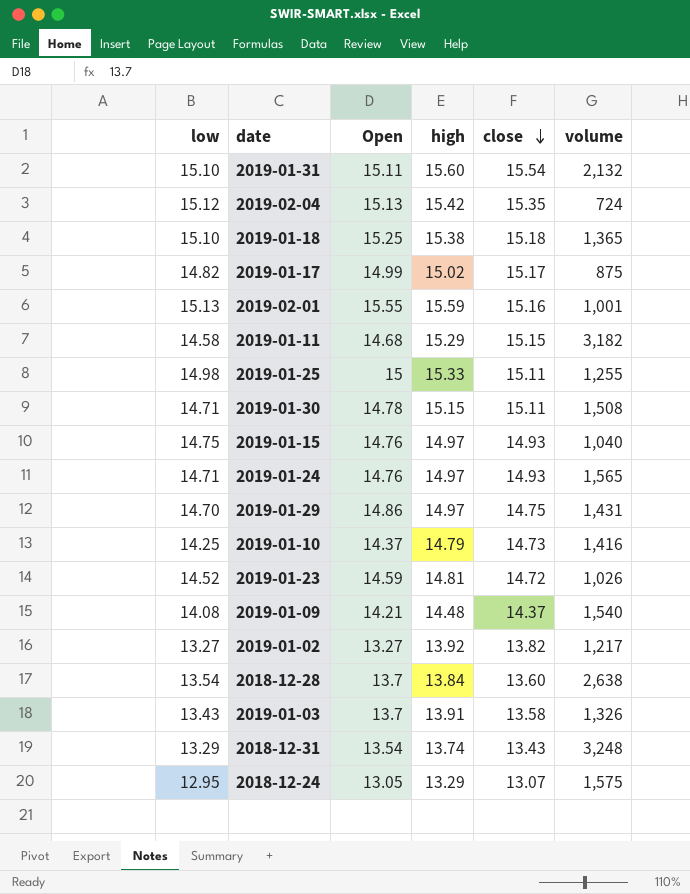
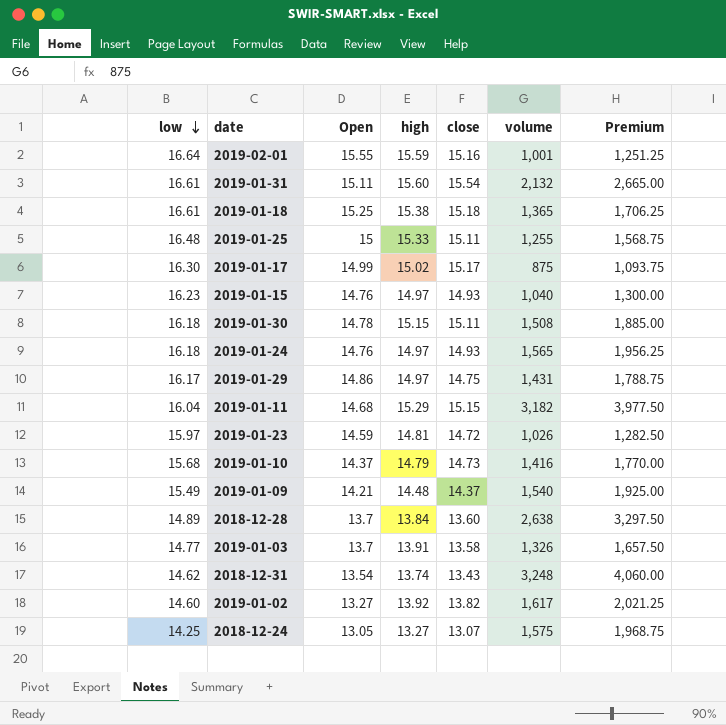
row order: close descending -> low descending
column Premium | formula: none -> [volume] * 1.25
row 2019-02-04: 15.12 | 15.13 | 15.42 | 15.35 | 724 -> none
2019-02-01 | low: 15.13 -> 16.64
2019-01-31 | low: 15.10 -> 16.61
2019-01-18 | low: 15.10 -> 16.61
2019-01-25 | low: 14.98 -> 16.48
2019-01-17 | low: 14.82 -> 16.30
2019-01-15 | low: 14.75 -> 16.23
2019-01-30 | low: 14.71 -> 16.18
2019-01-24 | low: 14.71 -> 16.18
2019-01-29 | low: 14.70 -> 16.17
2019-01-11 | low: 14.58 -> 16.04
2019-01-23 | low: 14.52 -> 15.97
2019-01-10 | low: 14.25 -> 15.68
2019-01-09 | low: 14.08 -> 15.49
2018-12-28 | low: 13.54 -> 14.89
2019-01-03 | low: 13.43 -> 14.77
2018-12-31 | low: 13.29 -> 14.62
2019-01-02 | low: 13.27 -> 14.60
2019-01-02 | volume: 1,217 -> 1,617
2018-12-24 | low: 12.95 -> 14.25
2018-12-24 | high: 13.29 -> 13.27

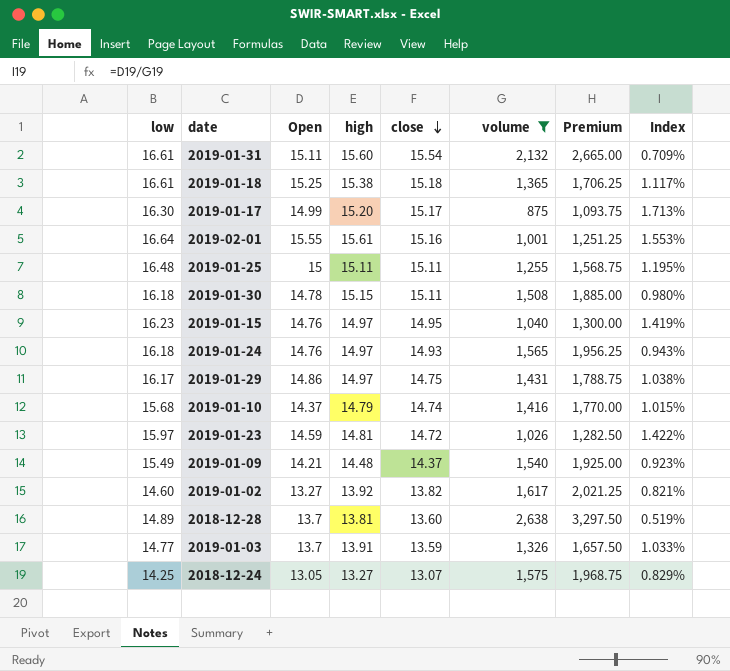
filter: none -> volume <= 2,638
row order: low descending -> close descending
column Index | formula: none -> [Open] / [volume]
2019-01-17 | high: 15.02 -> 15.20
2019-02-01 | high: 15.59 -> 15.61
2019-01-25 | high: 15.33 -> 15.11
2019-01-15 | close: 14.93 -> 14.95
2019-01-10 | close: 14.73 -> 14.74
2018-12-28 | high: 13.84 -> 13.81
2019-01-03 | close: 13.58 -> 13.59

